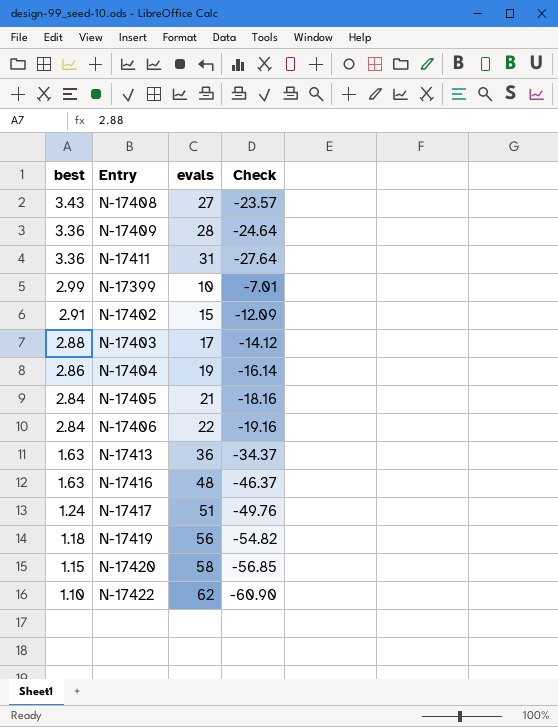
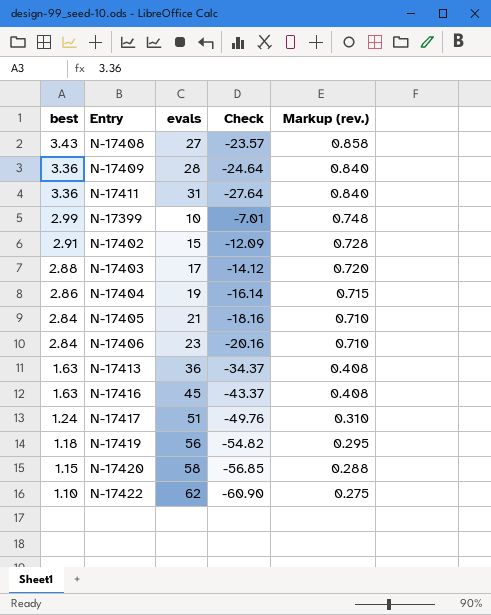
column Markup (rev.) | formula: none -> [best] * 0.25
N-17406 | evals: 22 -> 23
N-17406 | Check: -19.16 -> -20.16
N-17416 | evals: 48 -> 45
N-17416 | Check: -46.37 -> -43.37

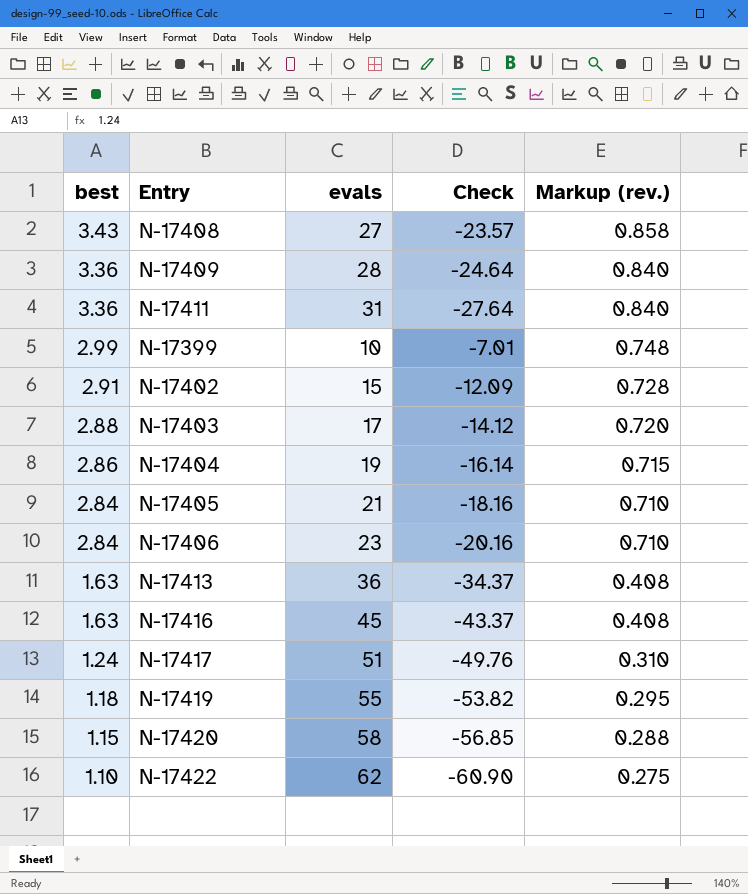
N-17419 | evals: 56 -> 55
N-17419 | Check: -54.82 -> -53.82

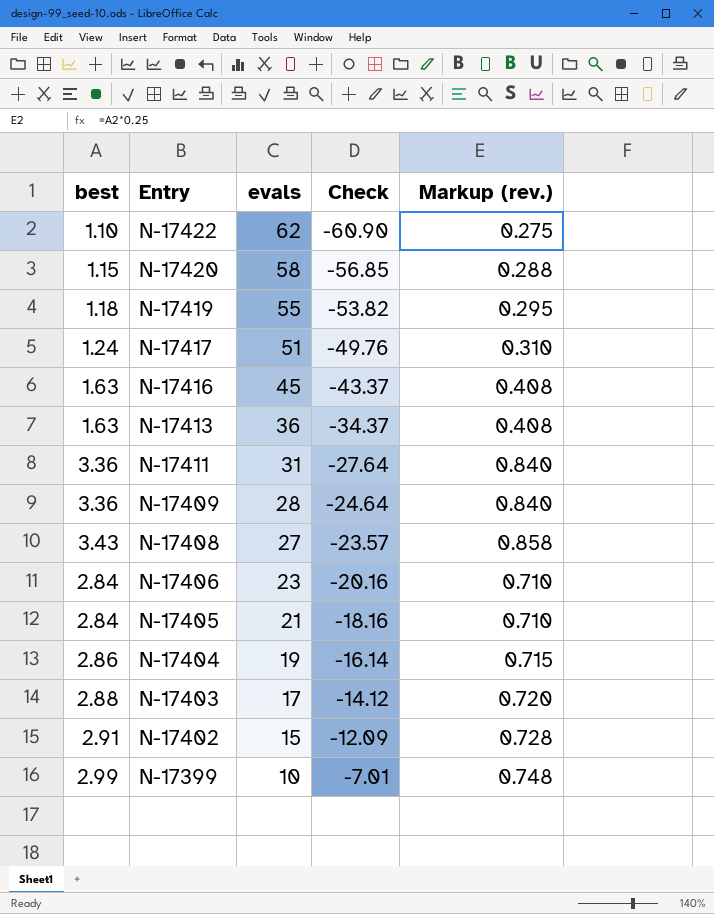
row order: best descending -> Entry descending

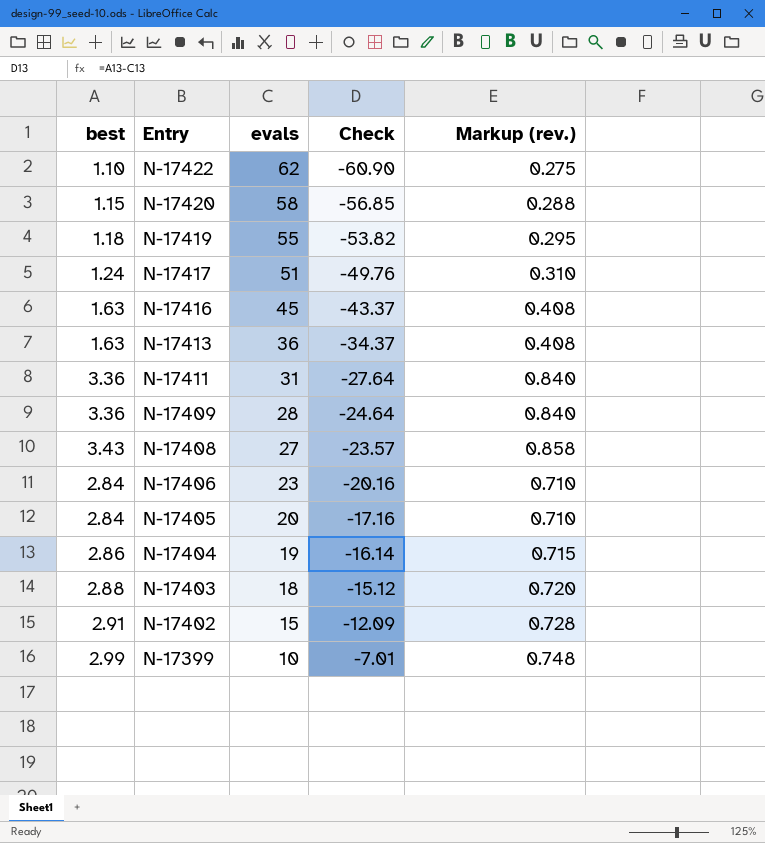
N-17405 | evals: 21 -> 20
N-17405 | Check: -18.16 -> -17.16
N-17403 | evals: 17 -> 18
N-17403 | Check: -14.12 -> -15.12

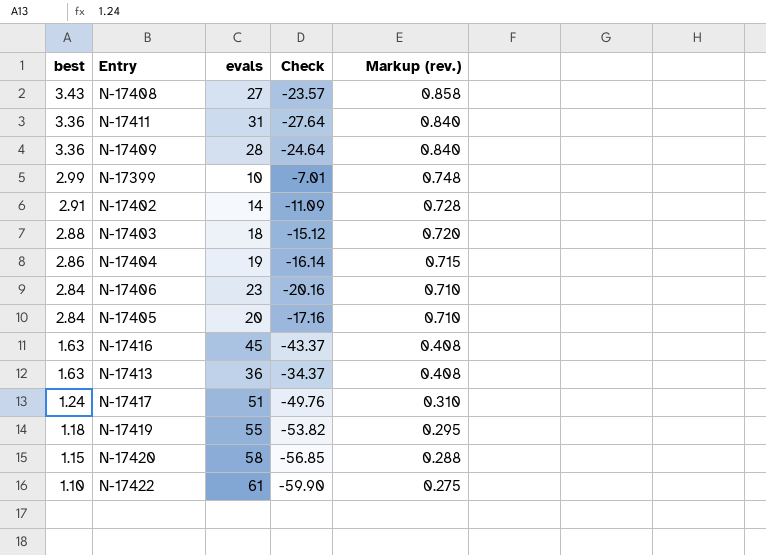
row order: Entry descending -> best descending
N-17402 | evals: 15 -> 14
N-17402 | Check: -12.09 -> -11.09
N-17422 | evals: 62 -> 61
N-17422 | Check: -60.90 -> -59.90

